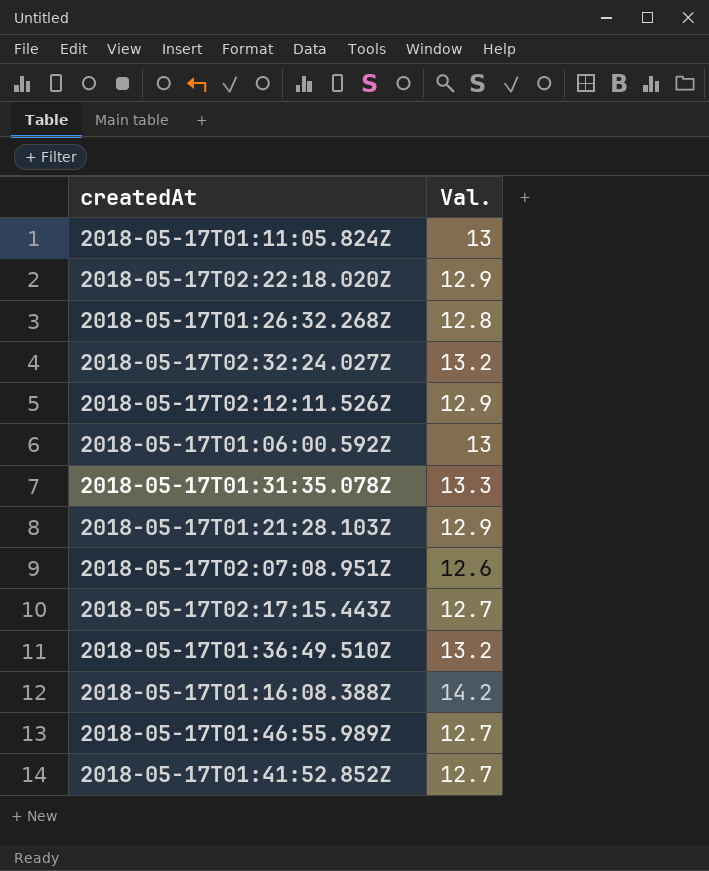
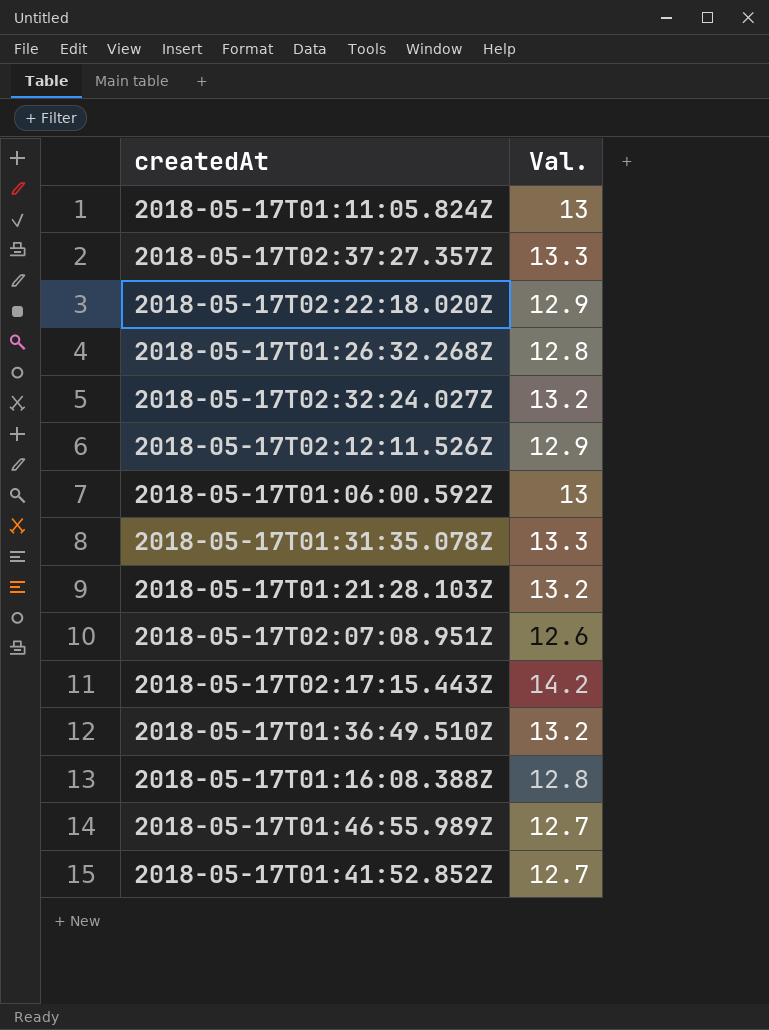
row 2018-05-17T02:37:27.357Z: none -> 13.3
2018-05-17T01:21:28.103Z | Val.: 12.9 -> 13.2
2018-05-17T02:17:15.443Z | Val.: 12.7 -> 14.2
2018-05-17T01:16:08.388Z | Val.: 14.2 -> 12.8

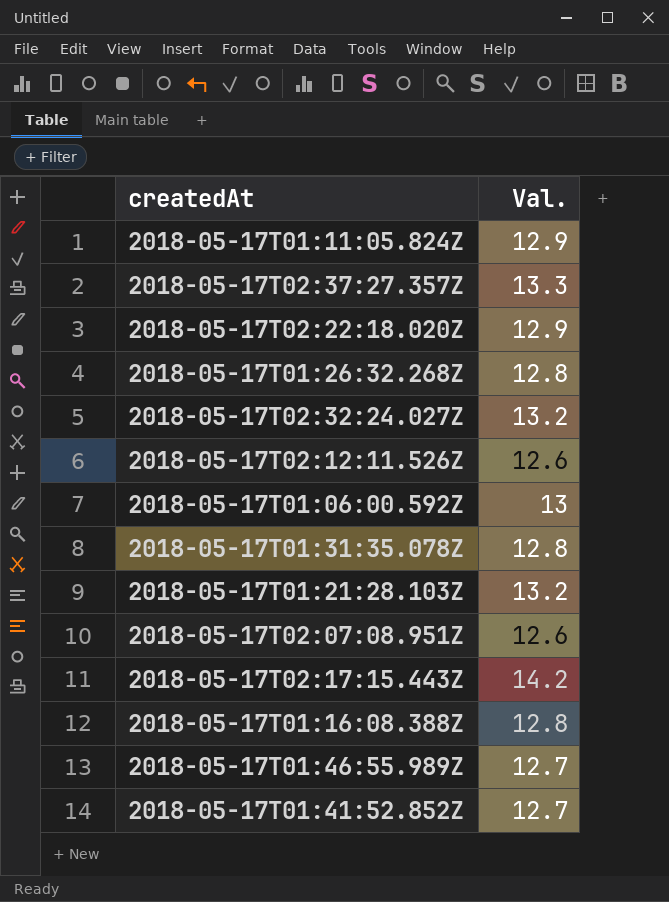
row 2018-05-17T01:36:49.510Z: 13.2 -> none
2018-05-17T01:11:05.824Z | Val.: 13 -> 12.9
2018-05-17T02:12:11.526Z | Val.: 12.9 -> 12.6
2018-05-17T01:31:35.078Z | Val.: 13.3 -> 12.8

